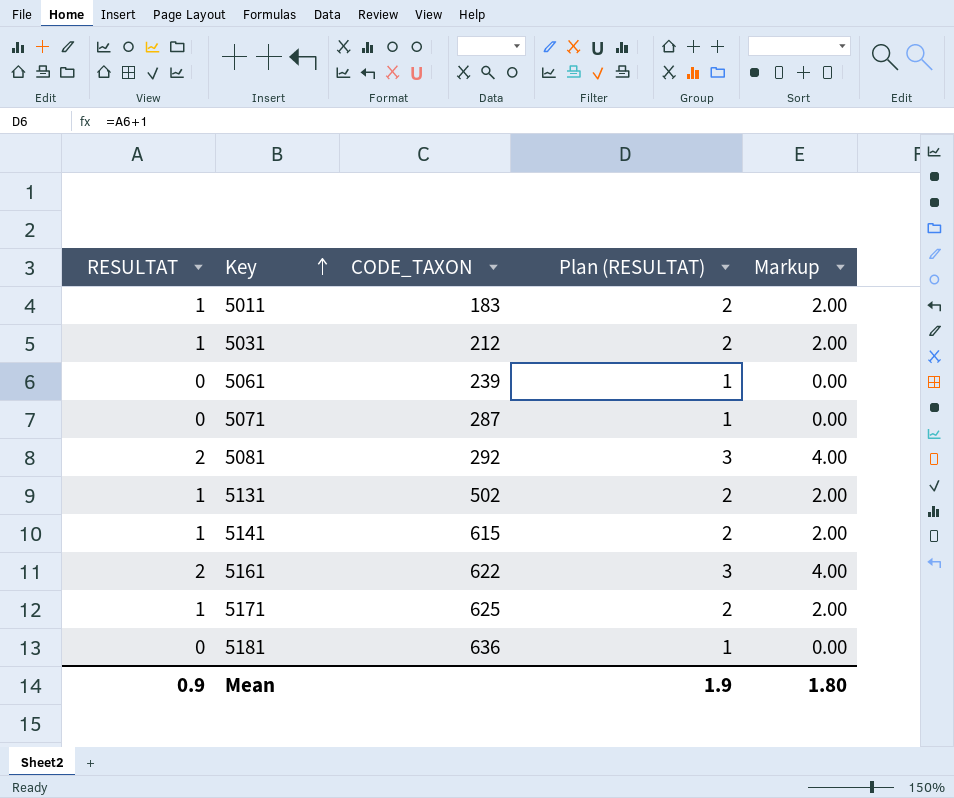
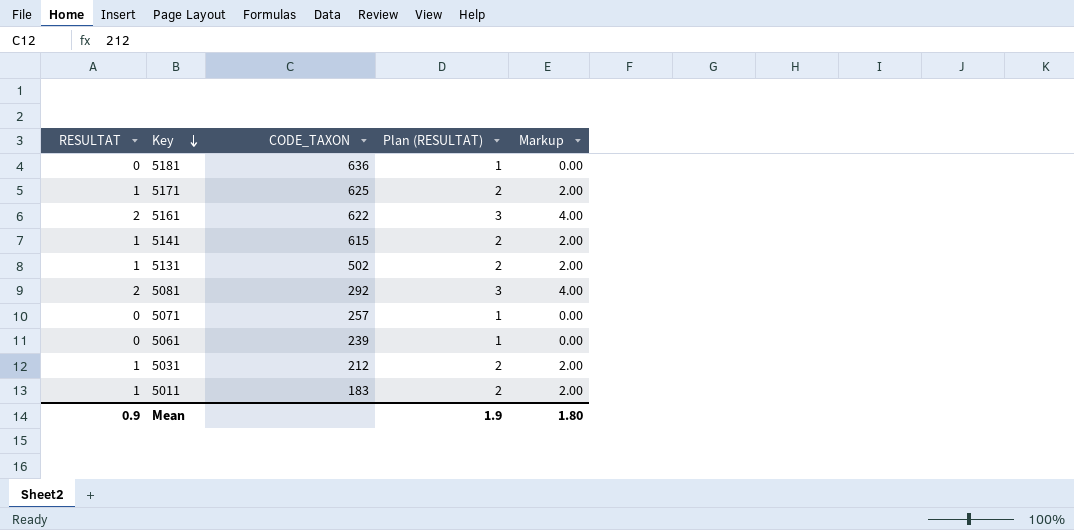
row order: Key ascending -> Key descending
5071 | CODE_TAXON: 287 -> 257

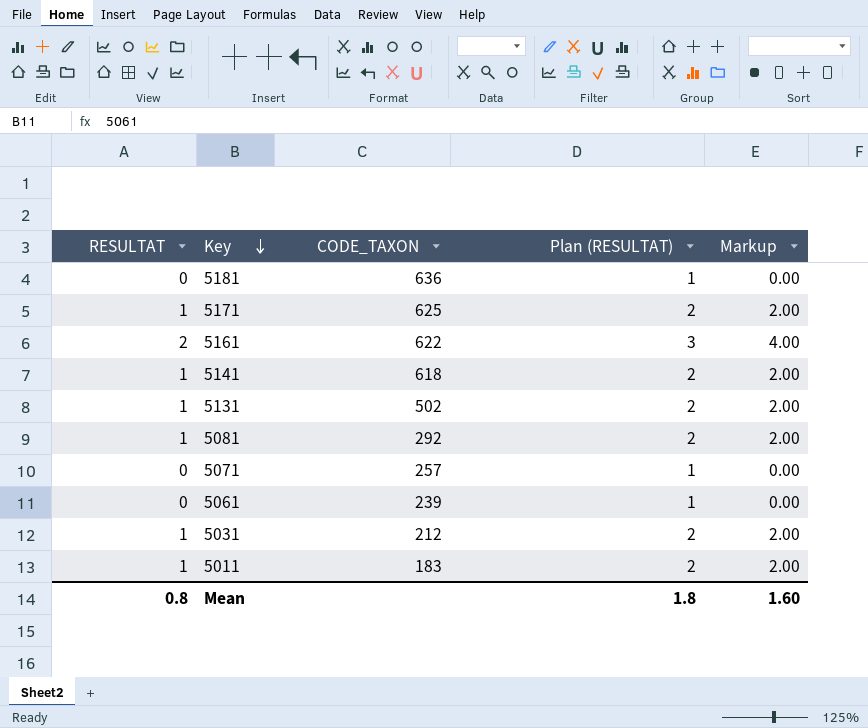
5141 | CODE_TAXON: 615 -> 618
5081 | RESULTAT: 2 -> 1
5081 | Plan (RESULTAT): 3 -> 2
5081 | Markup: 4.00 -> 2.00
Mean | RESULTAT: 0.9 -> 0.8
Mean | Plan (RESULTAT): 1.9 -> 1.8
Mean | Markup: 1.80 -> 1.60

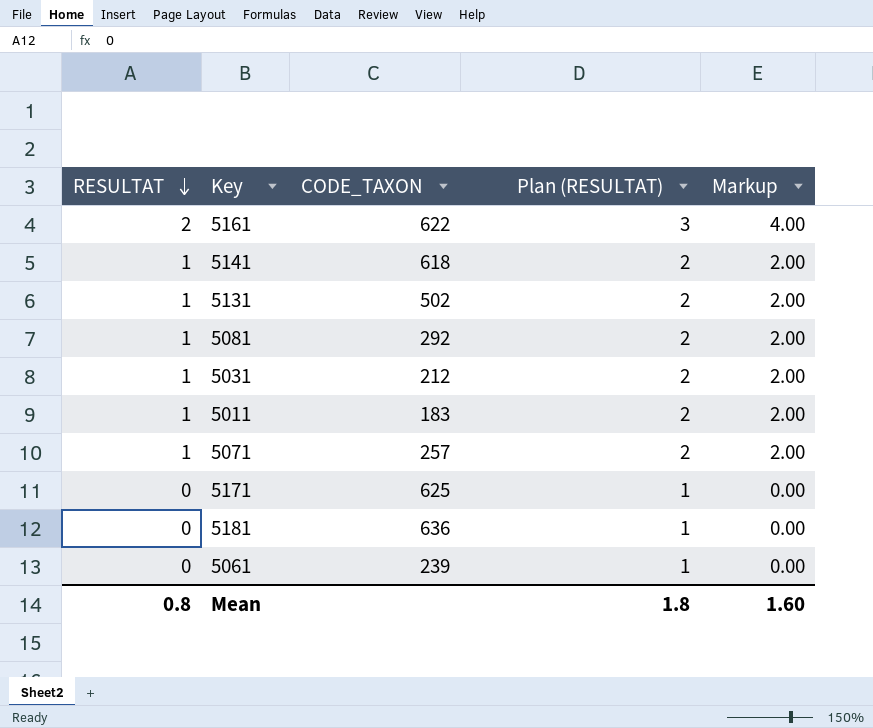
row order: Key descending -> RESULTAT descending
5071 | RESULTAT: 0 -> 1
5071 | Plan (RESULTAT): 1 -> 2
5071 | Markup: 0.00 -> 2.00
5171 | RESULTAT: 1 -> 0
5171 | Plan (RESULTAT): 2 -> 1
5171 | Markup: 2.00 -> 0.00

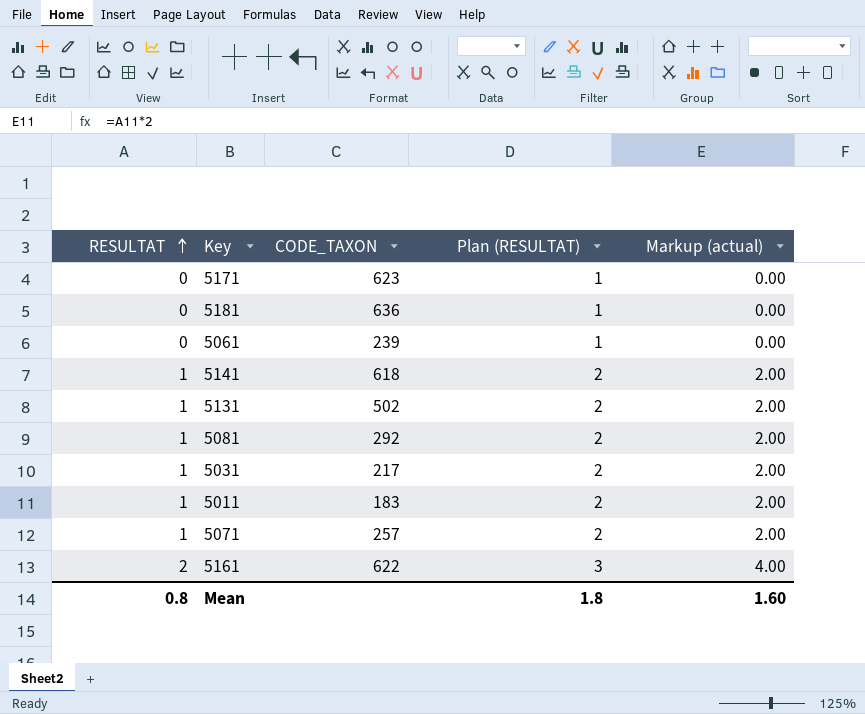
row order: RESULTAT descending -> RESULTAT ascending
column name: Markup -> Markup (actual)
5171 | CODE_TAXON: 625 -> 623
5031 | CODE_TAXON: 212 -> 217

